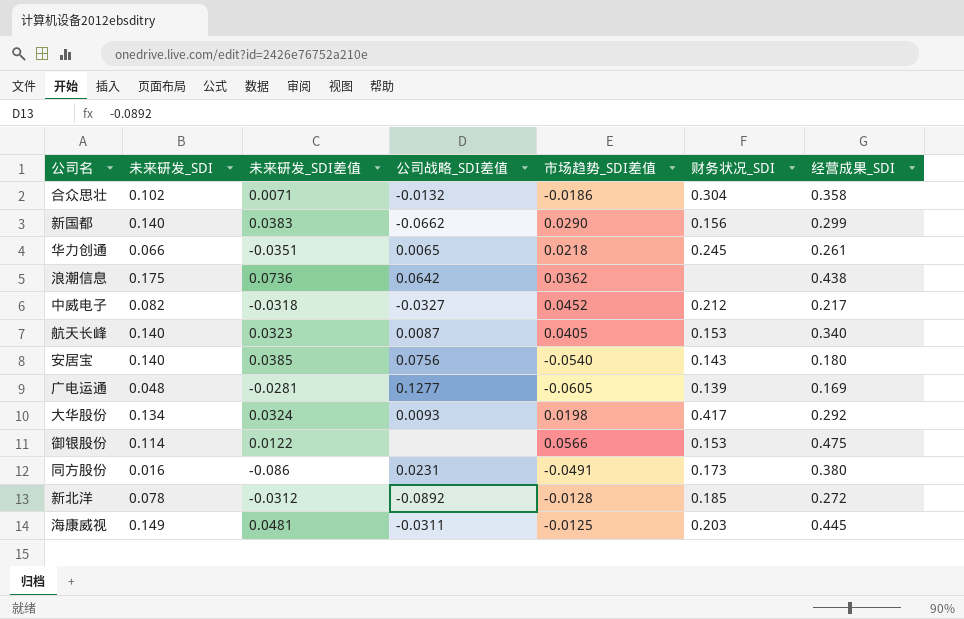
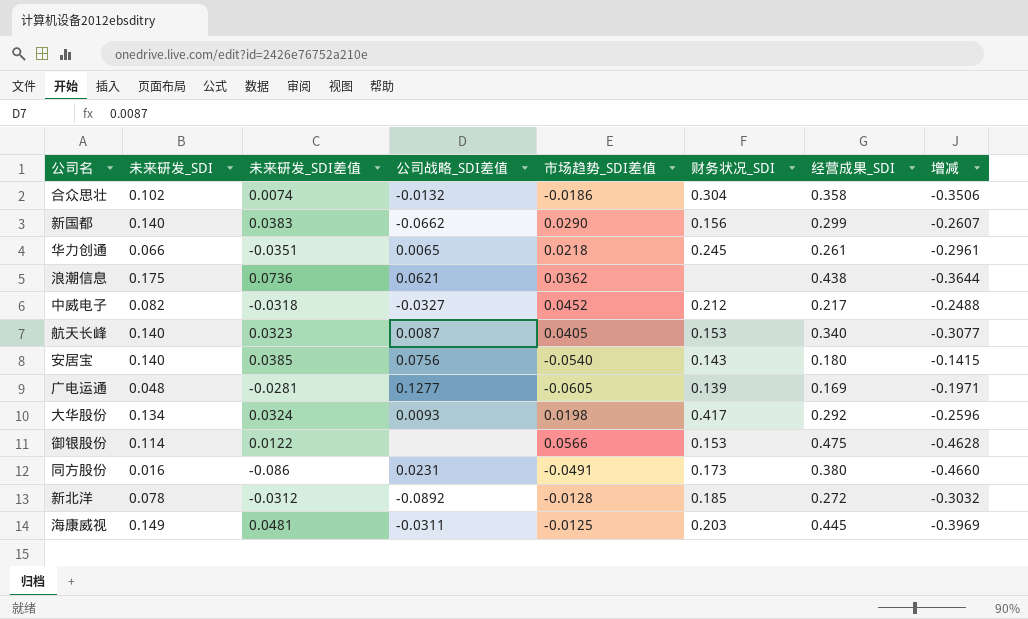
column 增减 | formula: none -> [未来研发_SDI差值] - [经营成果_SDI]
合众思壮 | 未来研发_SDI差值: 0.0071 -> 0.0074
浪潮信息 | 公司战略_SDI差值: 0.0642 -> 0.0621

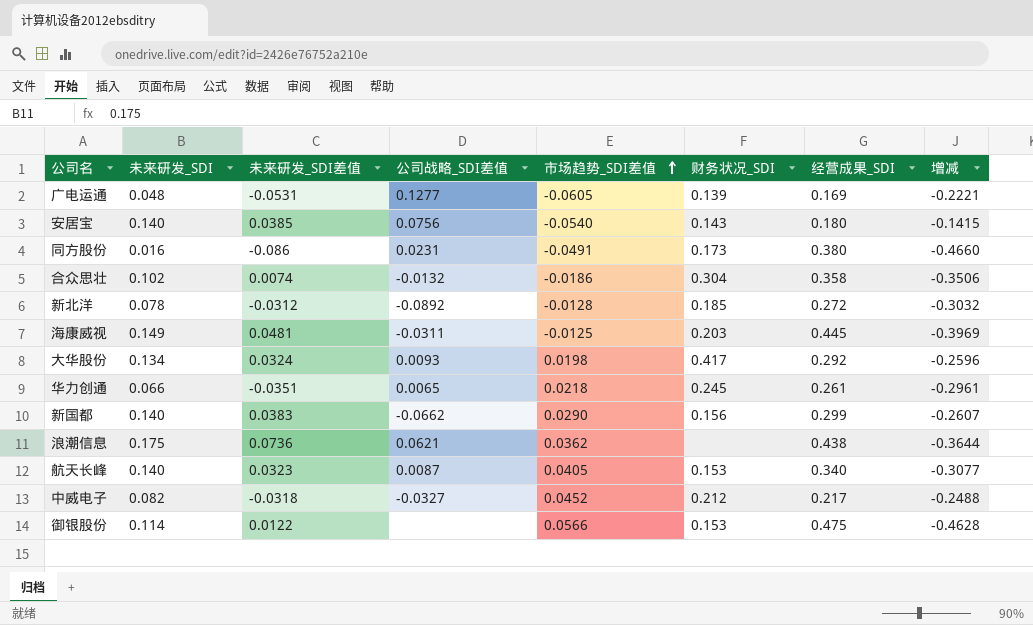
row order: none -> 市场趋势_SDI差值 ascending
广电运通 | 未来研发_SDI差值: -0.0281 -> -0.0531
广电运通 | 增减: -0.1971 -> -0.2221

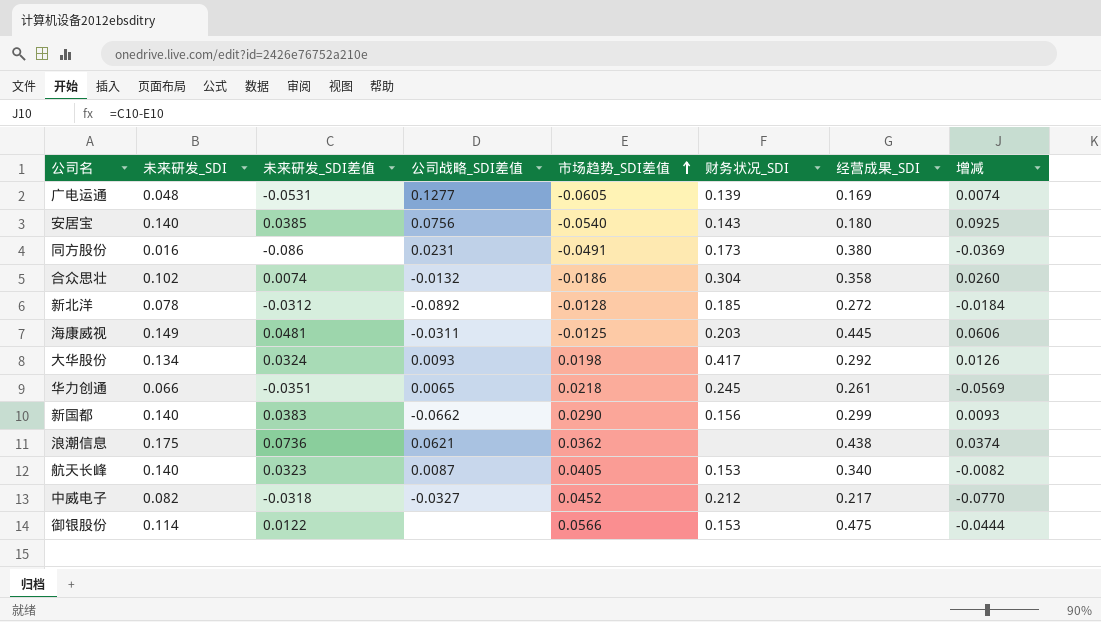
column 增减 | formula: [未来研发_SDI差值] - [经营成果_SDI] -> [未来研发_SDI差值] - [市场趋势_SDI差值]

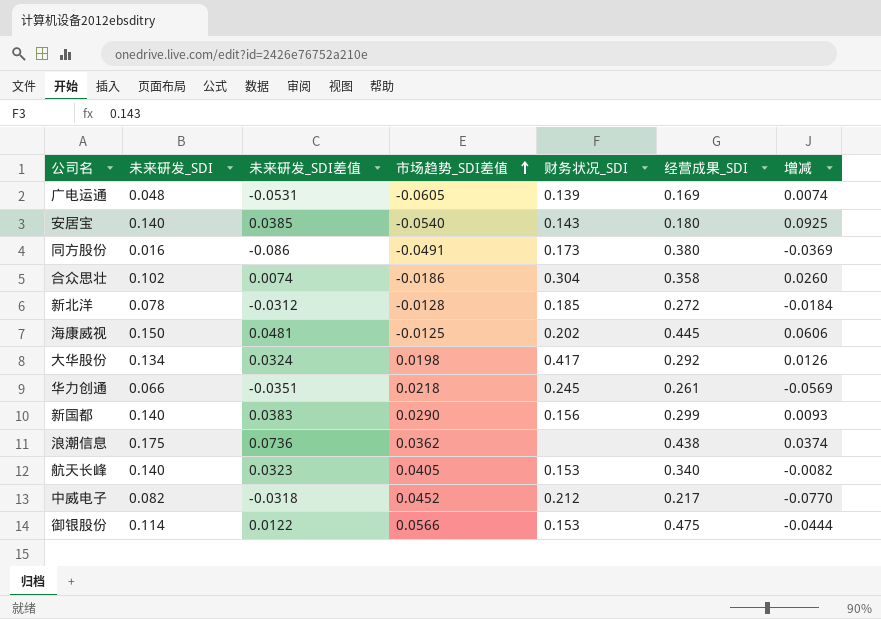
column 公司战略_SDI差值 | position: 4 -> none
海康威视 | 未来研发_SDI: 0.149 -> 0.150
海康威视 | 财务状况_SDI: 0.203 -> 0.202

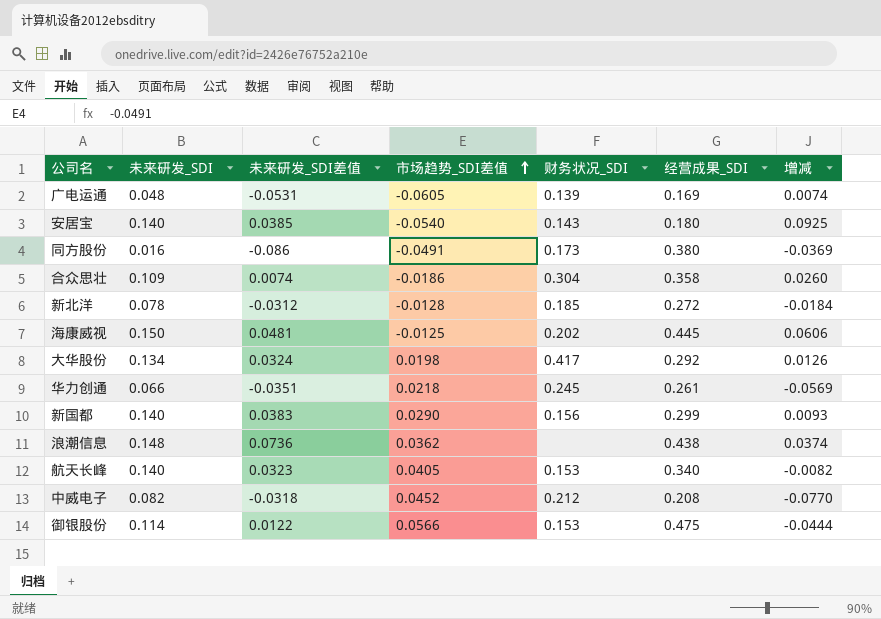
合众思壮 | 未来研发_SDI: 0.102 -> 0.109
浪潮信息 | 未来研发_SDI: 0.175 -> 0.148
中威电子 | 经营成果_SDI: 0.217 -> 0.208

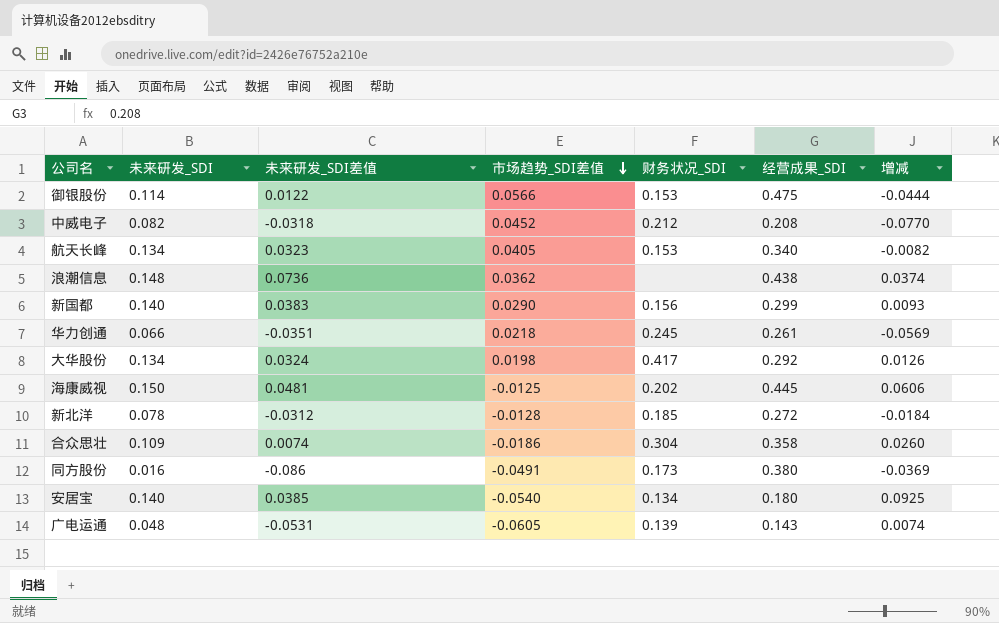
row order: 市场趋势_SDI差值 ascending -> 市场趋势_SDI差值 descending
航天长峰 | 未来研发_SDI: 0.140 -> 0.134
安居宝 | 财务状况_SDI: 0.143 -> 0.134
广电运通 | 经营成果_SDI: 0.169 -> 0.143

